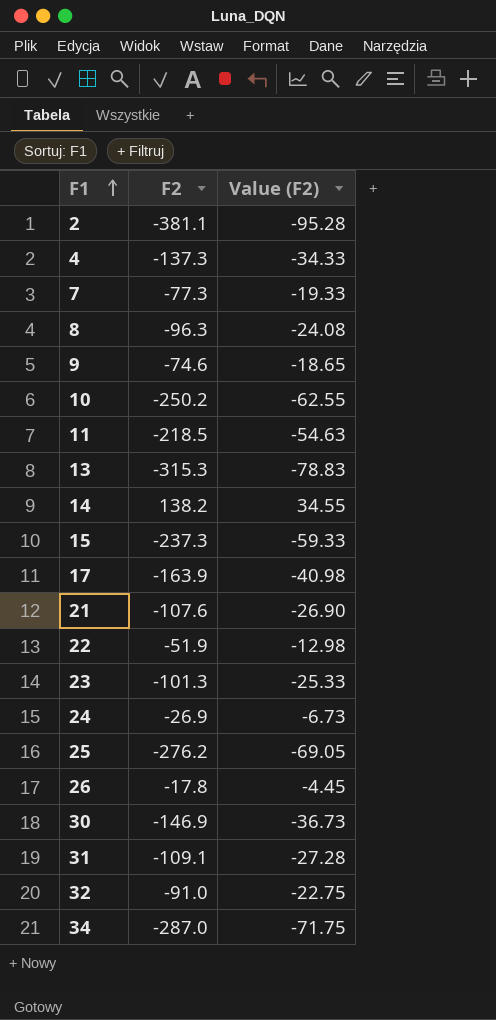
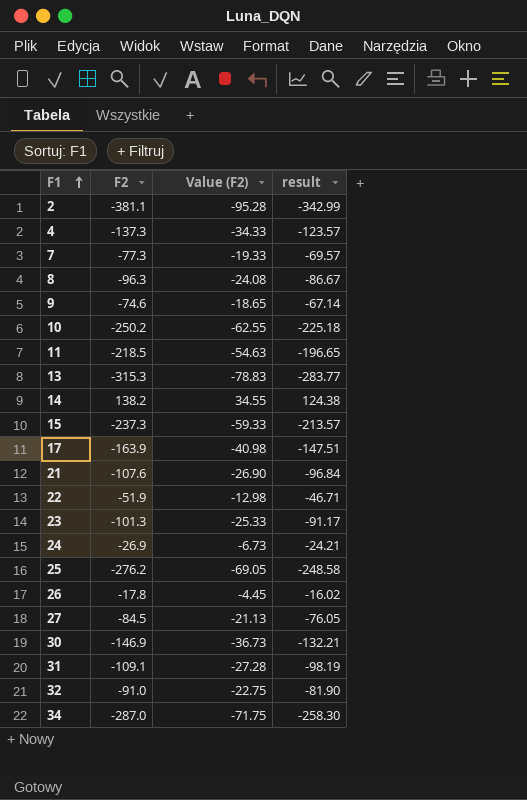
column result | formula: none -> [F2] * 0.9
row 27: none -> -84.5 | -21.13 | -76.05

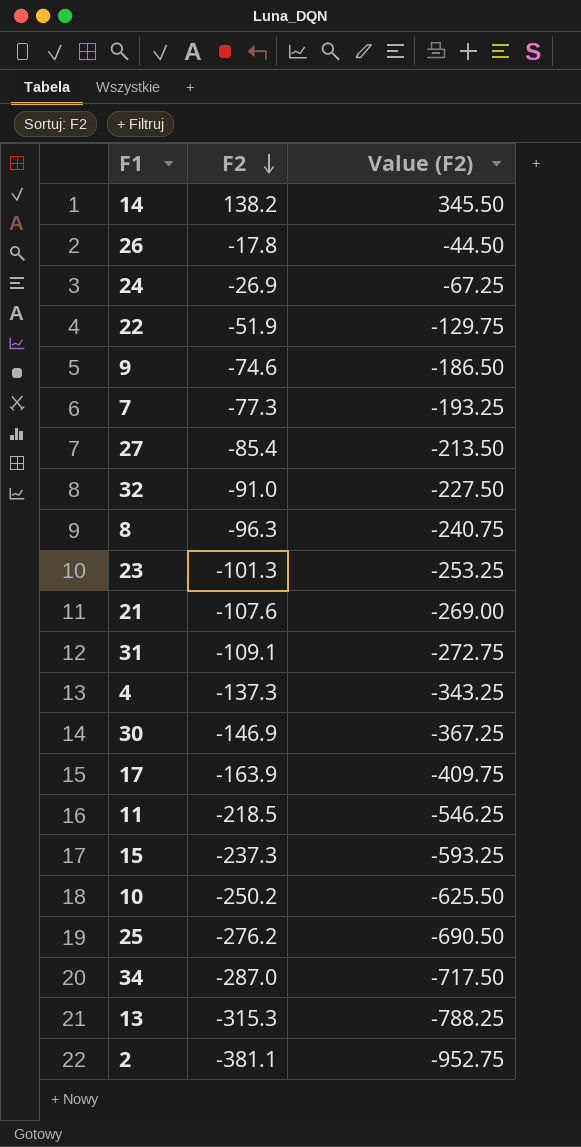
row order: F1 ascending -> F2 descending
column result | formula: [F2] * 0.9 -> none
column Value (F2) | formula: [F2] * 0.25 -> [F2] * 2.5
27 | F2: -84.5 -> -85.4

